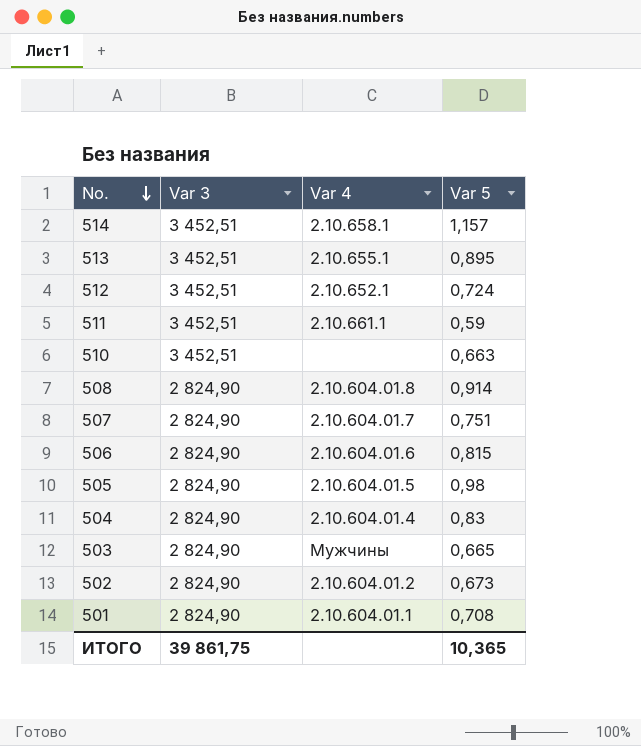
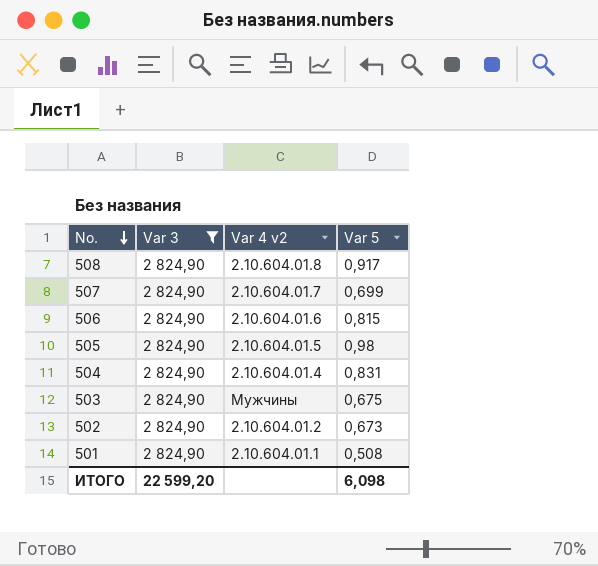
filter: none -> Var 3 = 2 824,90
column name: Var 4 -> Var 4 v2
508 | Var 5: 0,914 -> 0,917
507 | Var 5: 0,751 -> 0,699
504 | Var 5: 0,83 -> 0,831
503 | Var 5: 0,665 -> 0,675
501 | Var 5: 0,708 -> 0,508
ИТОГО | Var 3: 39 861,75 -> 22 599,20
ИТОГО | Var 5: 10,365 -> 6,098

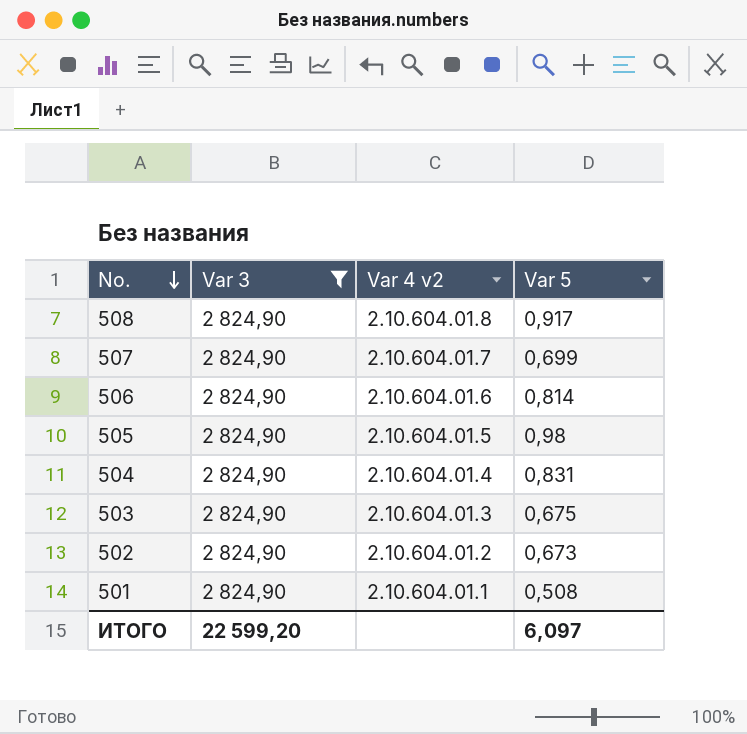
506 | Var 5: 0,815 -> 0,814
503 | Var 4 v2: Мужчины -> 2.10.604.01.3
ИТОГО | Var 5: 6,098 -> 6,097

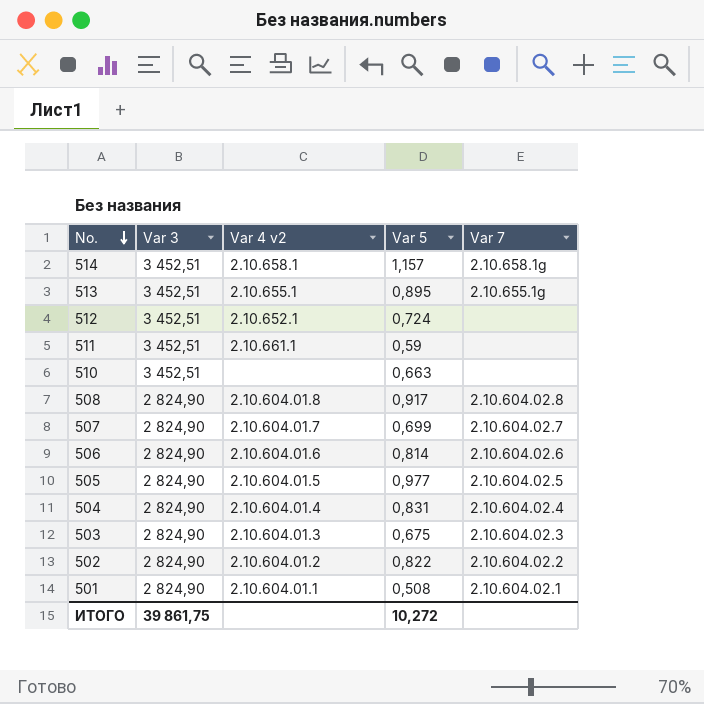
filter: Var 3 = 2 824,90 -> none
column Var 7 | position: none -> 5
505 | Var 5: 0,98 -> 0,977
502 | Var 5: 0,673 -> 0,822
ИТОГО | Var 3: 22 599,20 -> 39 861,75
ИТОГО | Var 5: 6,097 -> 10,272

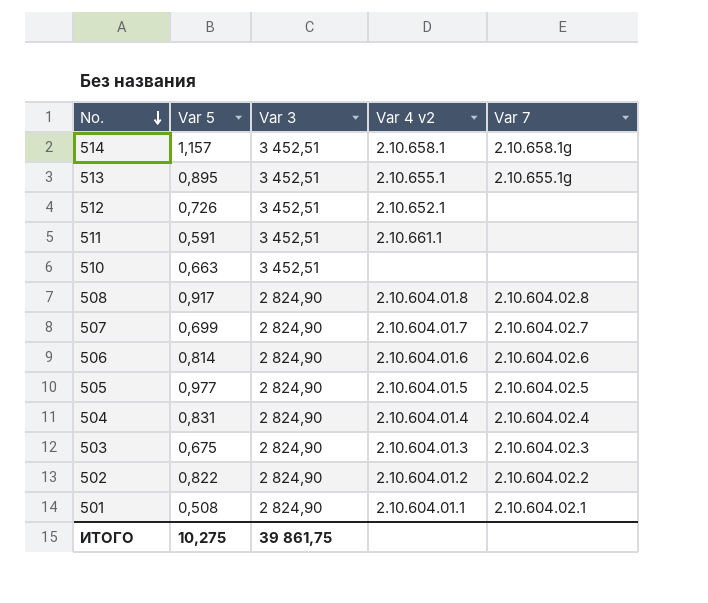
column Var 5 | position: 4 -> 2
512 | Var 5: 0,724 -> 0,726
511 | Var 5: 0,59 -> 0,591
ИТОГО | Var 5: 10,272 -> 10,275

